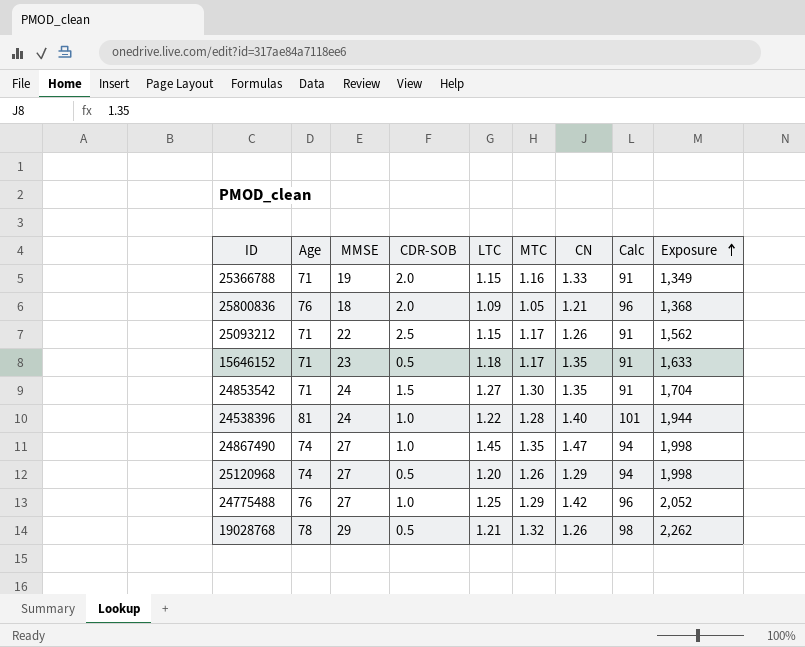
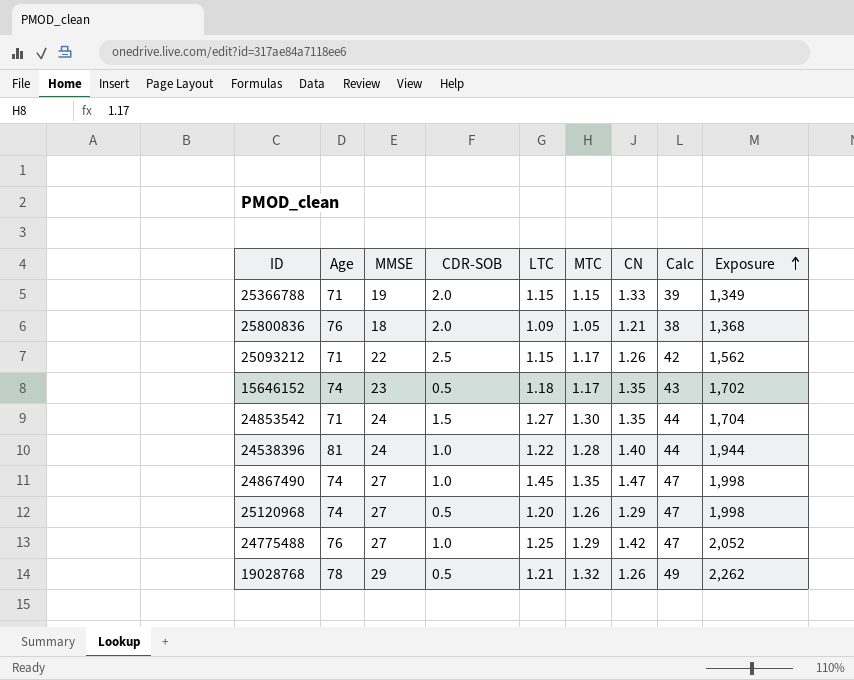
column Calc | formula: [Age] + 20 -> [MMSE] + 20
25366788 | MTC: 1.16 -> 1.15
15646152 | Age: 71 -> 74
15646152 | Exposure: 1,633 -> 1,702

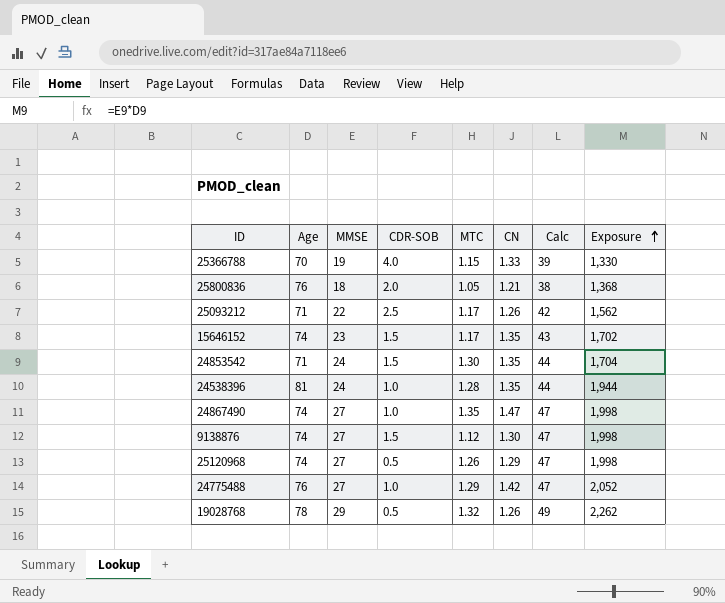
column LTC | position: 5 -> none
25366788 | Age: 71 -> 70
25366788 | CDR-SOB: 2.0 -> 4.0
25366788 | Exposure: 1,349 -> 1,330
15646152 | CDR-SOB: 0.5 -> 1.5
24538396 | CN: 1.40 -> 1.35
row 9138876: none -> 74 | 27 | 1.5 | 1.12 | 1.30 | 47 | 1,998

